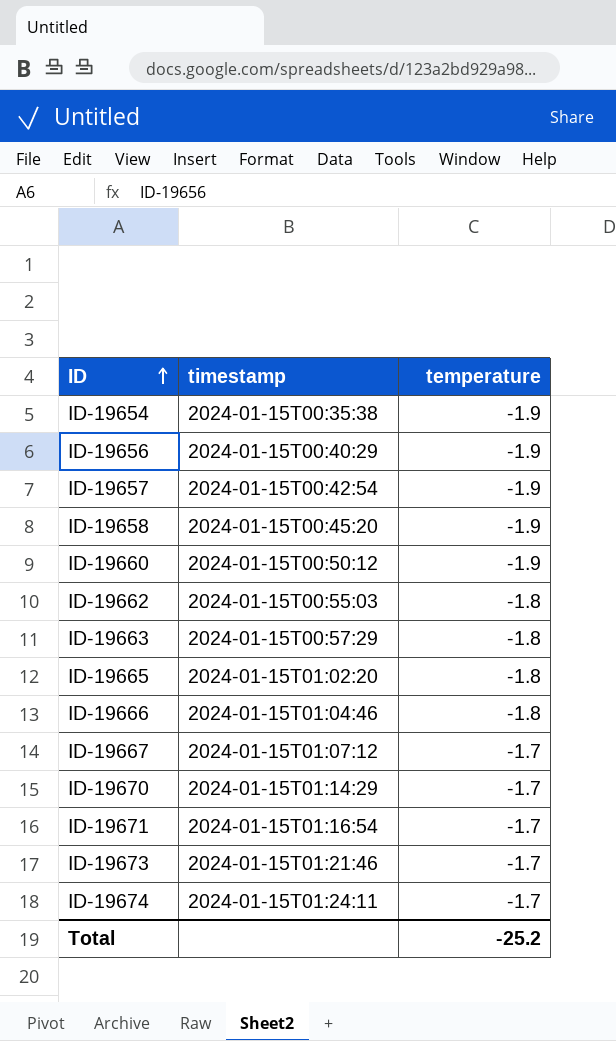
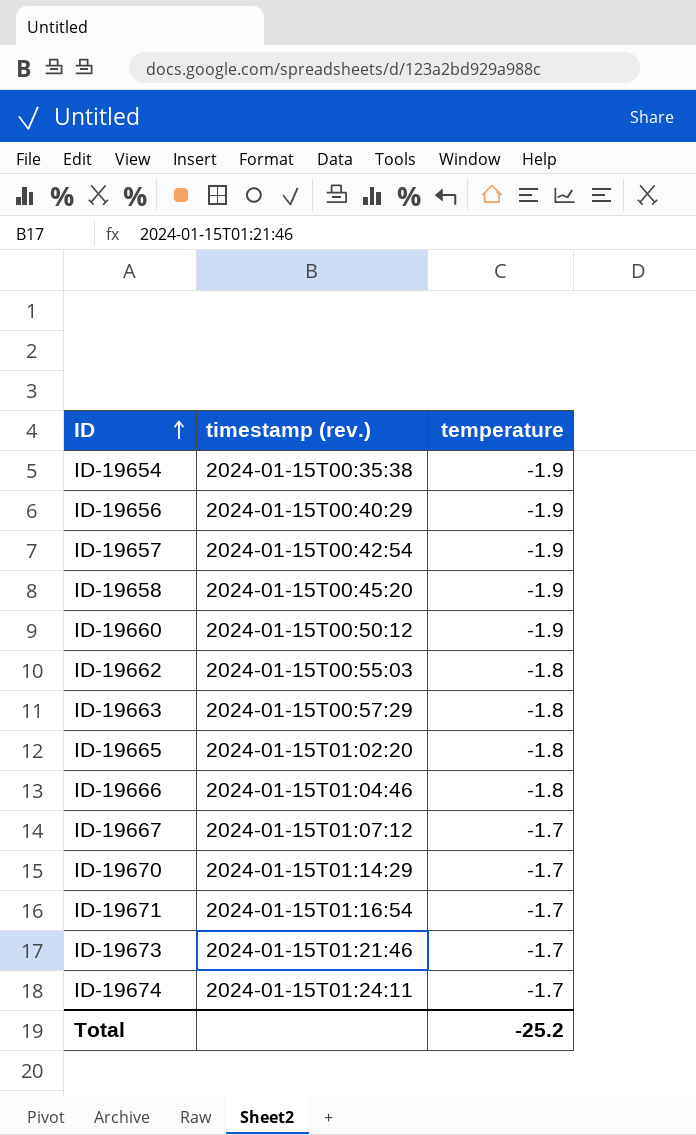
column name: timestamp -> timestamp (rev.)

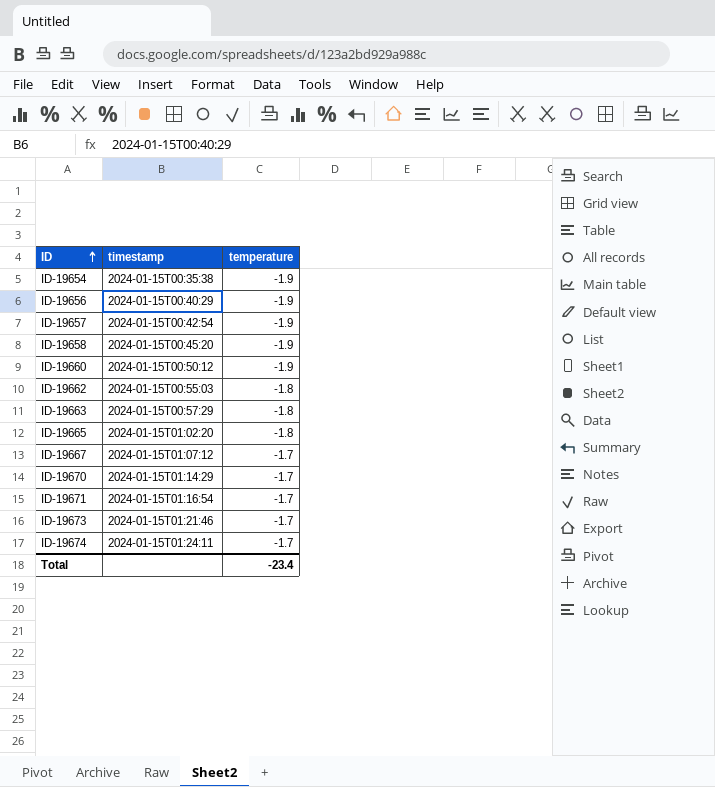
column name: timestamp (rev.) -> timestamp
row ID-19666: 2024-01-15T01:04:46 | -1.8 -> none
Total | temperature: -25.2 -> -23.4

